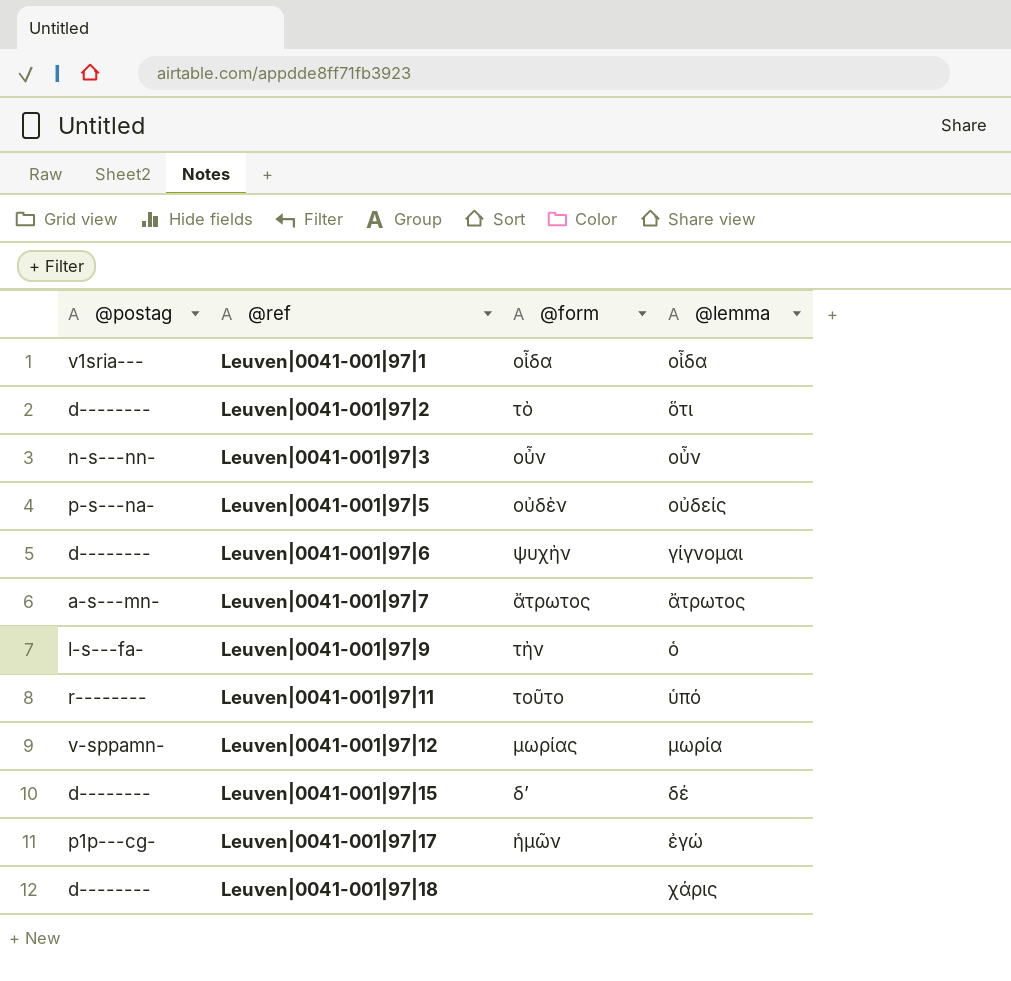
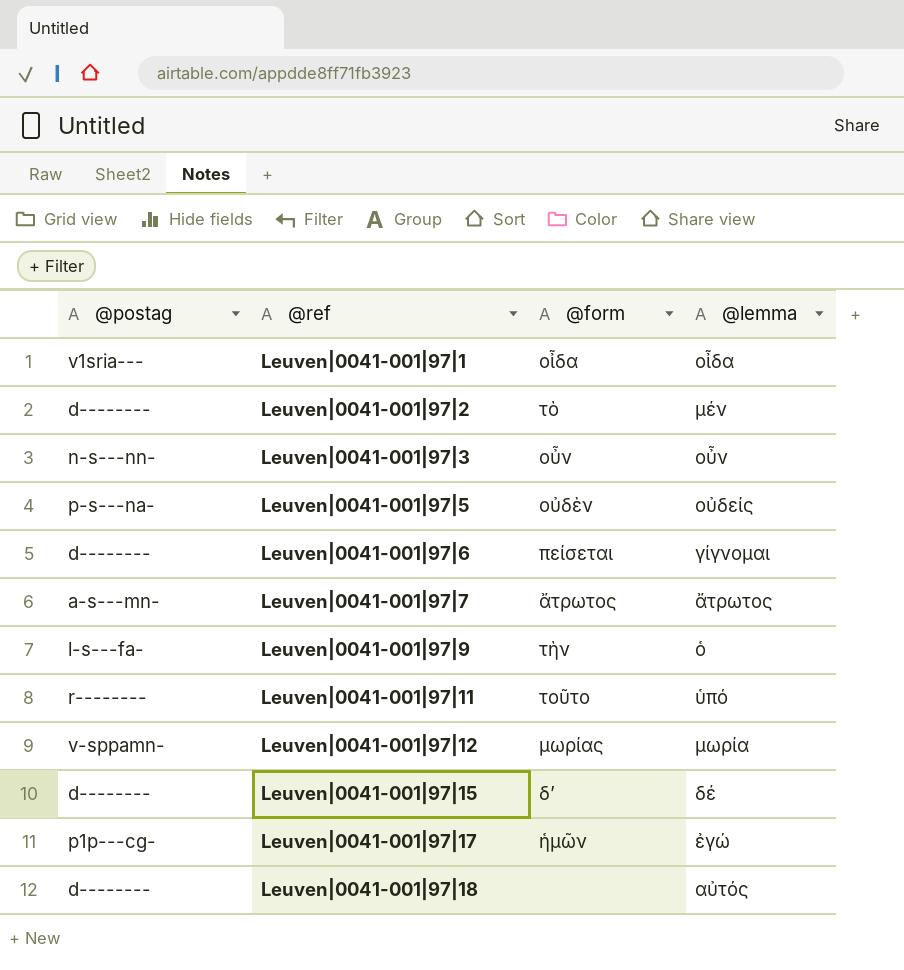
Leuven|0041-001|97|2 | @lemma: ὅτι -> μέν
Leuven|0041-001|97|6 | @form: ψυχὴν -> πείσεται
Leuven|0041-001|97|18 | @lemma: χάρις -> αὐτός

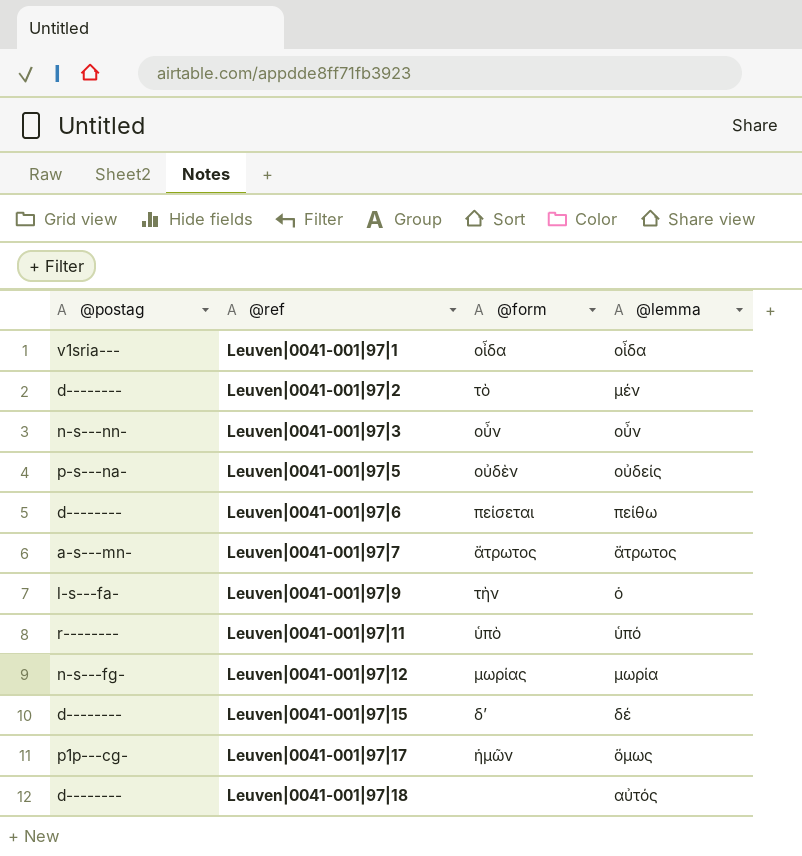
Leuven|0041-001|97|6 | @lemma: γίγνομαι -> πείθω
Leuven|0041-001|97|11 | @form: τοῦτο -> ὑπὸ
Leuven|0041-001|97|12 | @postag: v-sppamn- -> n-s---fg-
Leuven|0041-001|97|17 | @lemma: ἐγώ -> ὅμως

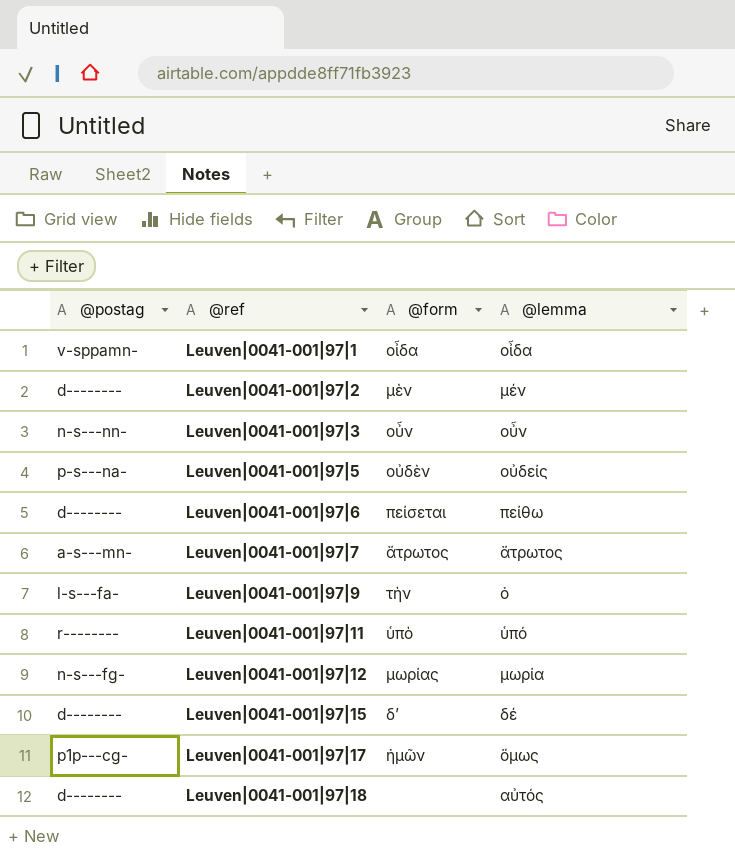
Leuven|0041-001|97|1 | @postag: v1sria--- -> v-sppamn-
Leuven|0041-001|97|2 | @form: τὸ -> μὲν

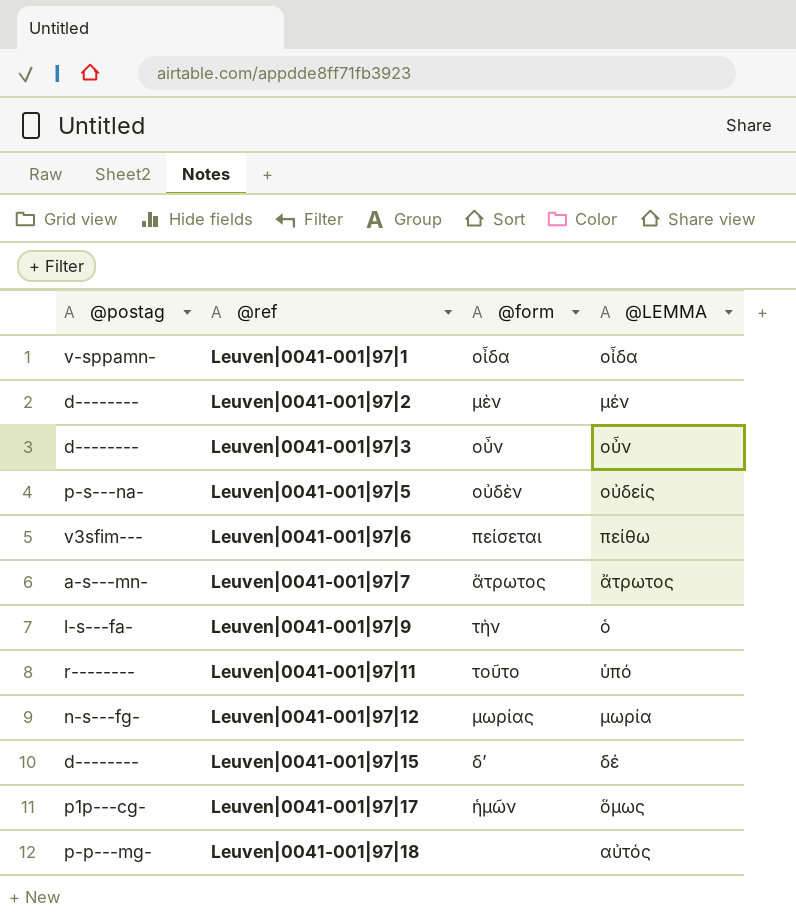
column name: @lemma -> @LEMMA
Leuven|0041-001|97|3 | @postag: n-s---nn- -> d--------
Leuven|0041-001|97|6 | @postag: d-------- -> v3sfim---
Leuven|0041-001|97|11 | @form: ὑπὸ -> τοῦτο
Leuven|0041-001|97|18 | @postag: d-------- -> p-p---mg-

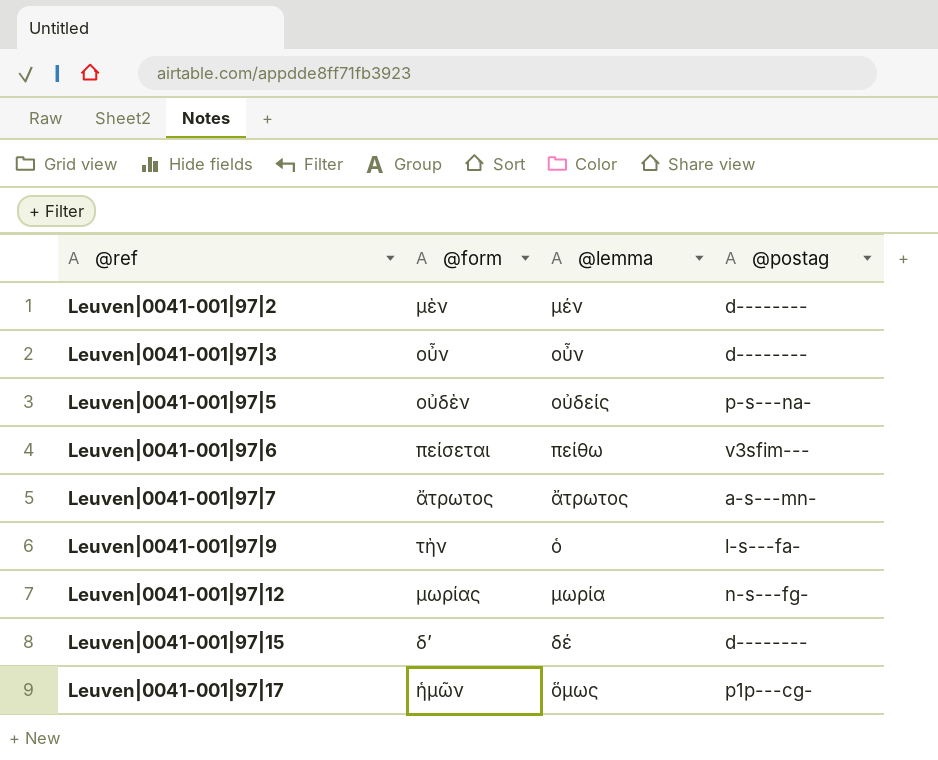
column name: @LEMMA -> @lemma
column @postag | position: 1 -> 4
row Leuven|0041-001|97|1: v-sppamn- | οἶδα | οἶδα -> none
row Leuven|0041-001|97|11: r-------- | τοῦτο | ὑπό -> none
row Leuven|0041-001|97|18: p-p---mg- | none | αὐτός -> none

